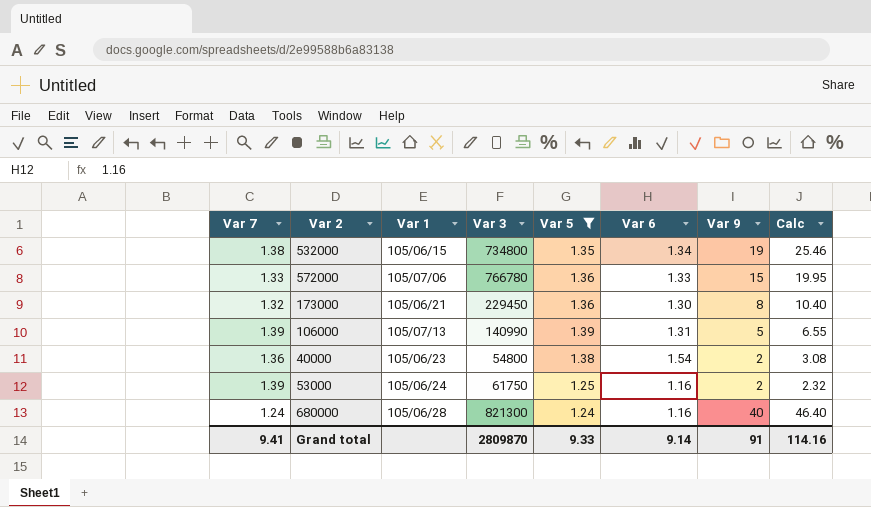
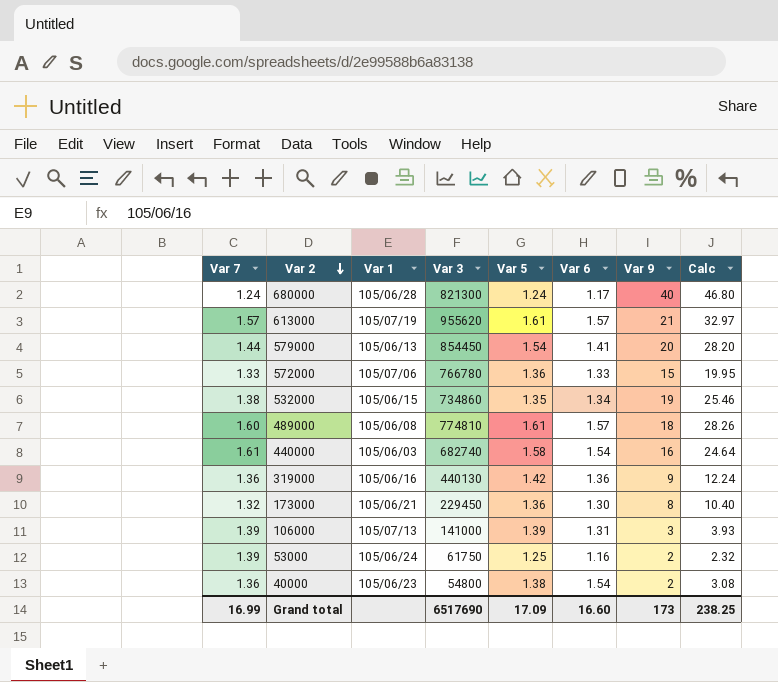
filter: Var 5 <= 1.39 -> none
row order: none -> Var 2 descending
680000 | Var 6: 1.16 -> 1.17
680000 | Calc: 46.40 -> 46.80
532000 | Var 3: 734800 -> 734860
106000 | Var 3: 140990 -> 141000
106000 | Var 9: 5 -> 3
106000 | Calc: 6.55 -> 3.93
Grand total | Var 7: 9.41 -> 16.99
Grand total | Var 3: 2809870 -> 6517690
Grand total | Var 5: 9.33 -> 17.09
Grand total | Var 6: 9.14 -> 16.60
Grand total | Var 9: 91 -> 173
Grand total | Calc: 114.16 -> 238.25

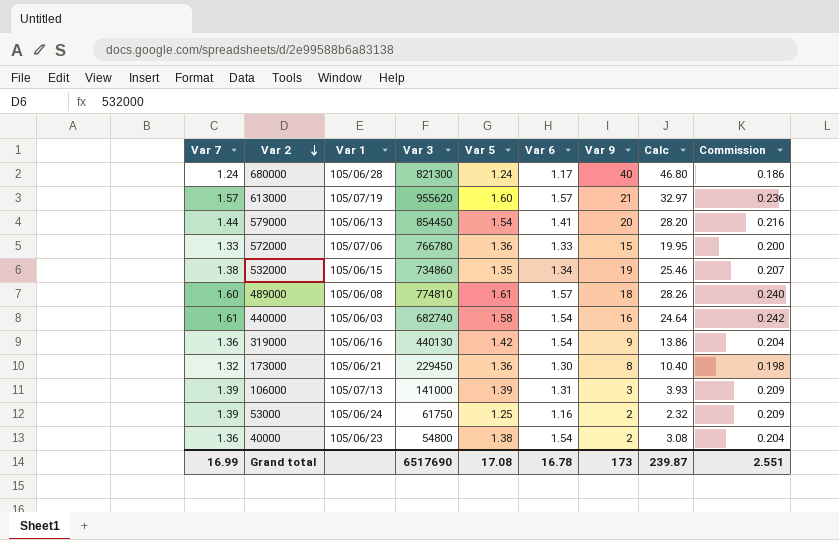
column Commission | formula: none -> [Var 7] * 0.15
613000 | Var 5: 1.61 -> 1.60
319000 | Var 6: 1.36 -> 1.54
319000 | Calc: 12.24 -> 13.86
Grand total | Var 5: 17.09 -> 17.08
Grand total | Var 6: 16.60 -> 16.78
Grand total | Calc: 238.25 -> 239.87

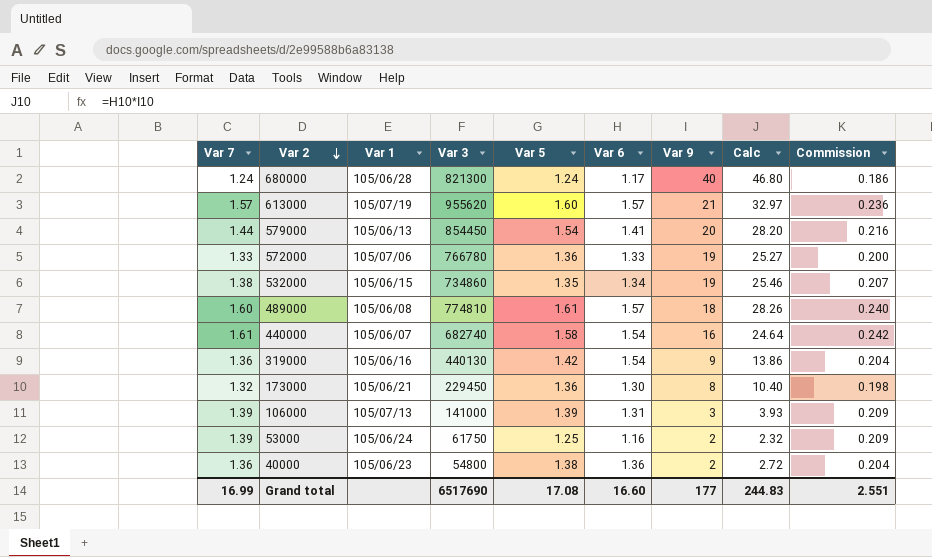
572000 | Var 9: 15 -> 19
572000 | Calc: 19.95 -> 25.27
440000 | Var 1: 105/06/03 -> 105/06/07
40000 | Var 6: 1.54 -> 1.36
40000 | Calc: 3.08 -> 2.72
Grand total | Var 6: 16.78 -> 16.60
Grand total | Var 9: 173 -> 177
Grand total | Calc: 239.87 -> 244.83

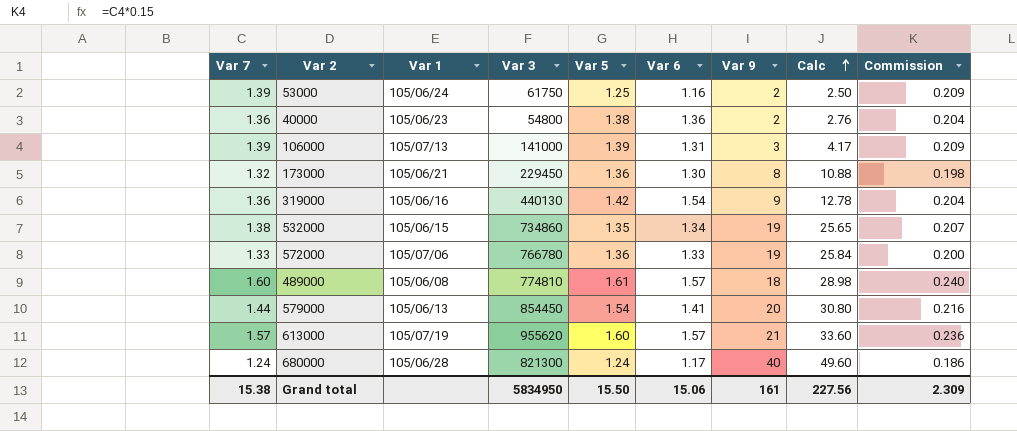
row order: Var 2 descending -> Calc ascending
column Calc | formula: [Var 6] * [Var 9] -> [Var 5] * [Var 9]
row 440000: 1.61 | 105/06/07 | 682740 | 1.58 | 1.54 | 16 | 24.64 | 0.242 -> none
Grand total | Var 7: 16.99 -> 15.38
Grand total | Var 3: 6517690 -> 5834950
Grand total | Var 5: 17.08 -> 15.50
Grand total | Var 6: 16.60 -> 15.06
Grand total | Var 9: 177 -> 161
Grand total | Calc: 244.83 -> 227.56
Grand total | Commission: 2.551 -> 2.309

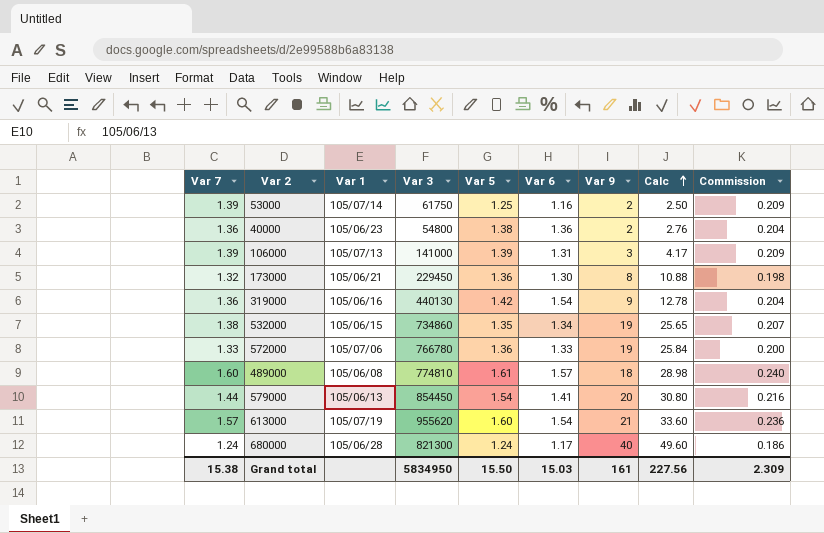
53000 | Var 1: 105/06/24 -> 105/07/14
613000 | Var 6: 1.57 -> 1.54
Grand total | Var 6: 15.06 -> 15.03

